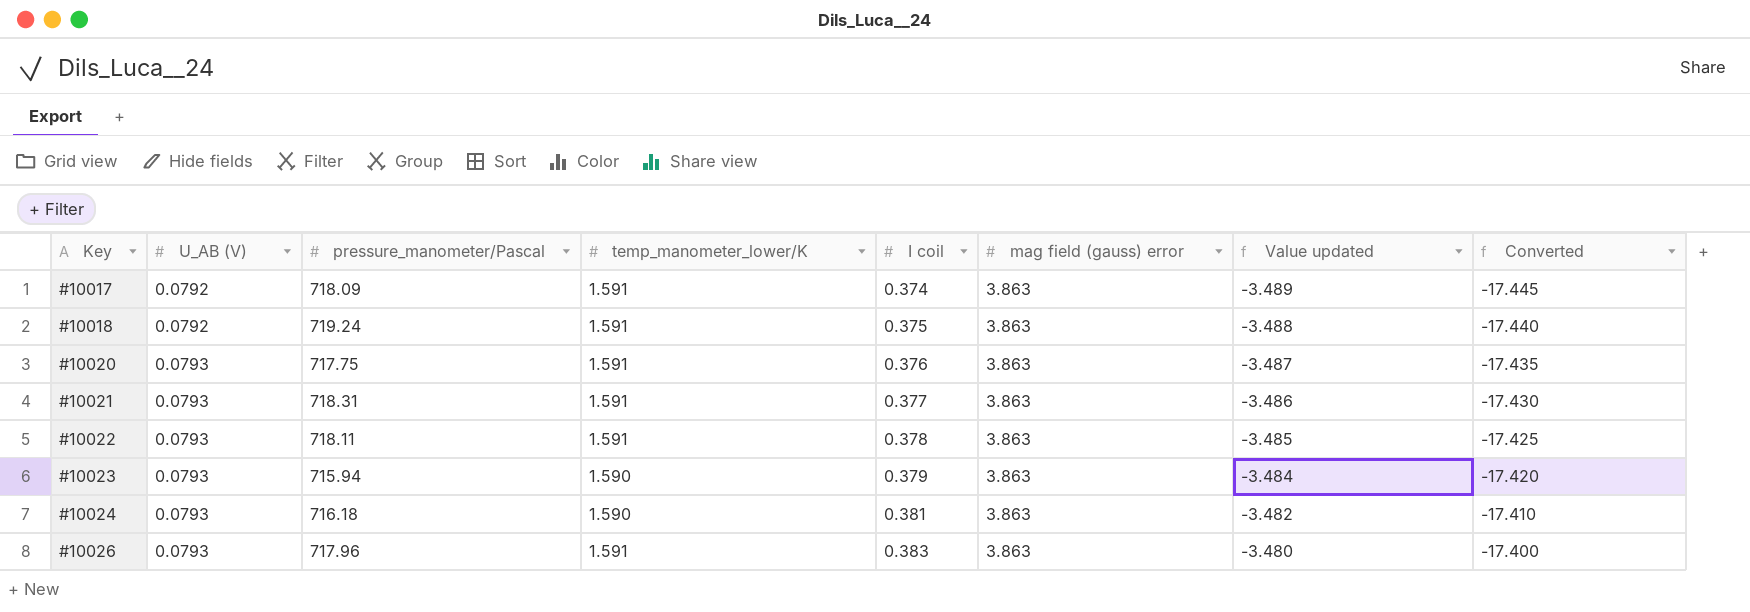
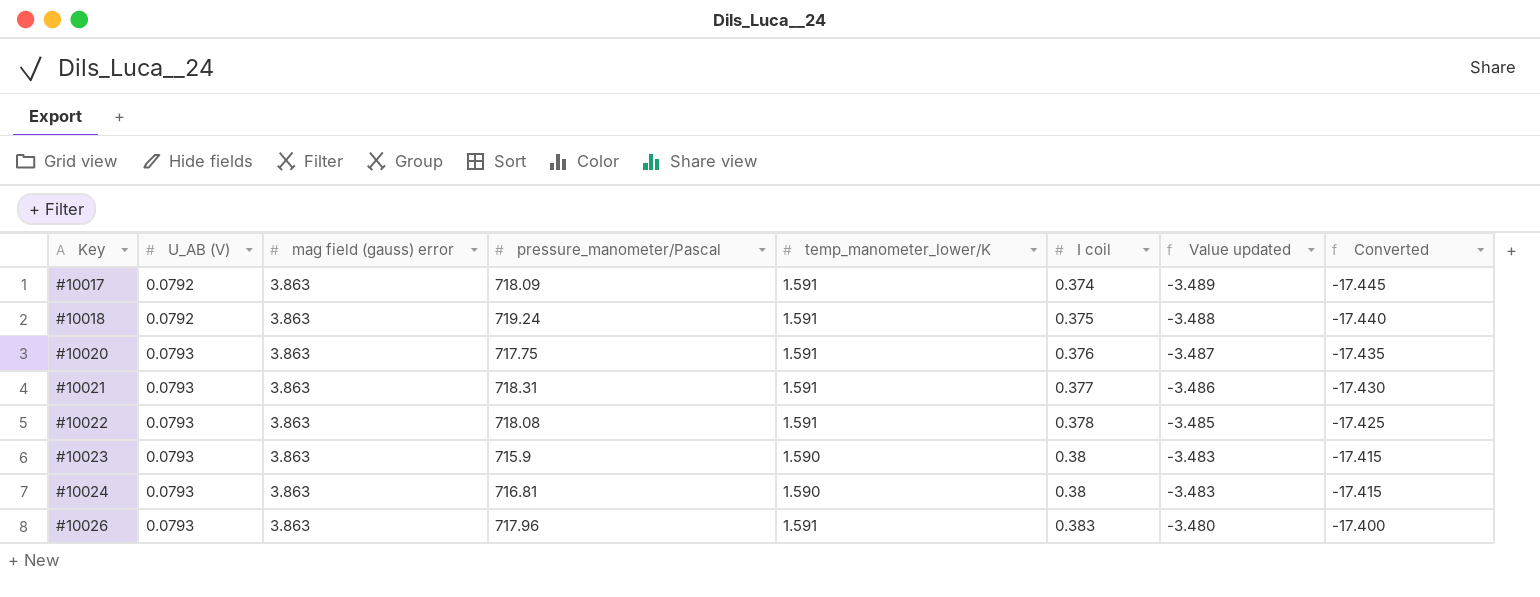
column mag field (gauss) error | position: 6 -> 3
#10022 | pressure_manometer/Pascal: 718.11 -> 718.08
#10023 | pressure_manometer/Pascal: 715.94 -> 715.9
#10023 | I coil: 0.379 -> 0.38
#10023 | Value updated: -3.484 -> -3.483
#10023 | Converted: -17.420 -> -17.415
#10024 | pressure_manometer/Pascal: 716.18 -> 716.81
#10024 | I coil: 0.381 -> 0.38
#10024 | Value updated: -3.482 -> -3.483
#10024 | Converted: -17.410 -> -17.415

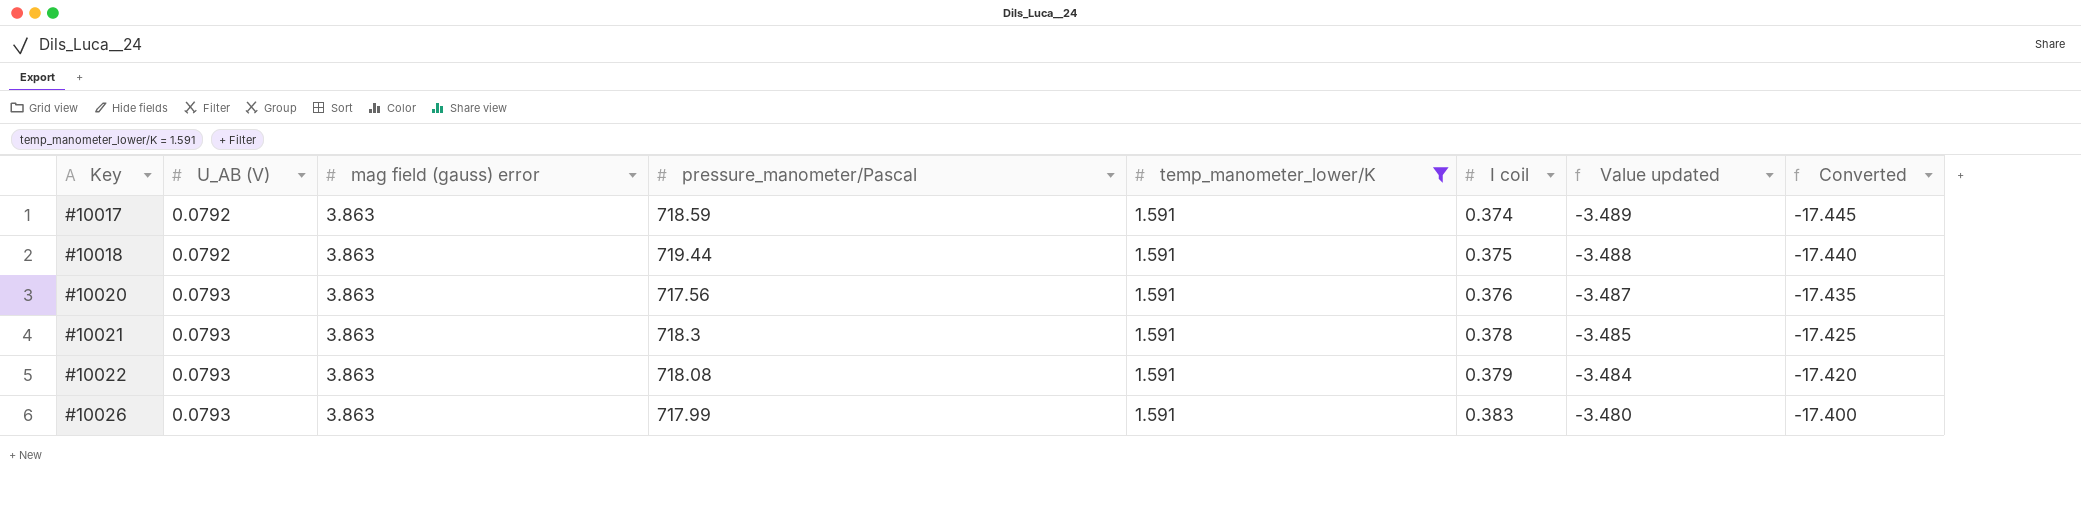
filter: none -> temp_manometer_lower/K = 1.591
#10017 | pressure_manometer/Pascal: 718.09 -> 718.59
#10018 | pressure_manometer/Pascal: 719.24 -> 719.44
#10020 | pressure_manometer/Pascal: 717.75 -> 717.56
#10021 | pressure_manometer/Pascal: 718.31 -> 718.3
#10021 | I coil: 0.377 -> 0.378
#10021 | Value updated: -3.486 -> -3.485
#10021 | Converted: -17.430 -> -17.425
#10022 | I coil: 0.378 -> 0.379
#10022 | Value updated: -3.485 -> -3.484
#10022 | Converted: -17.425 -> -17.420
#10026 | pressure_manometer/Pascal: 717.96 -> 717.99

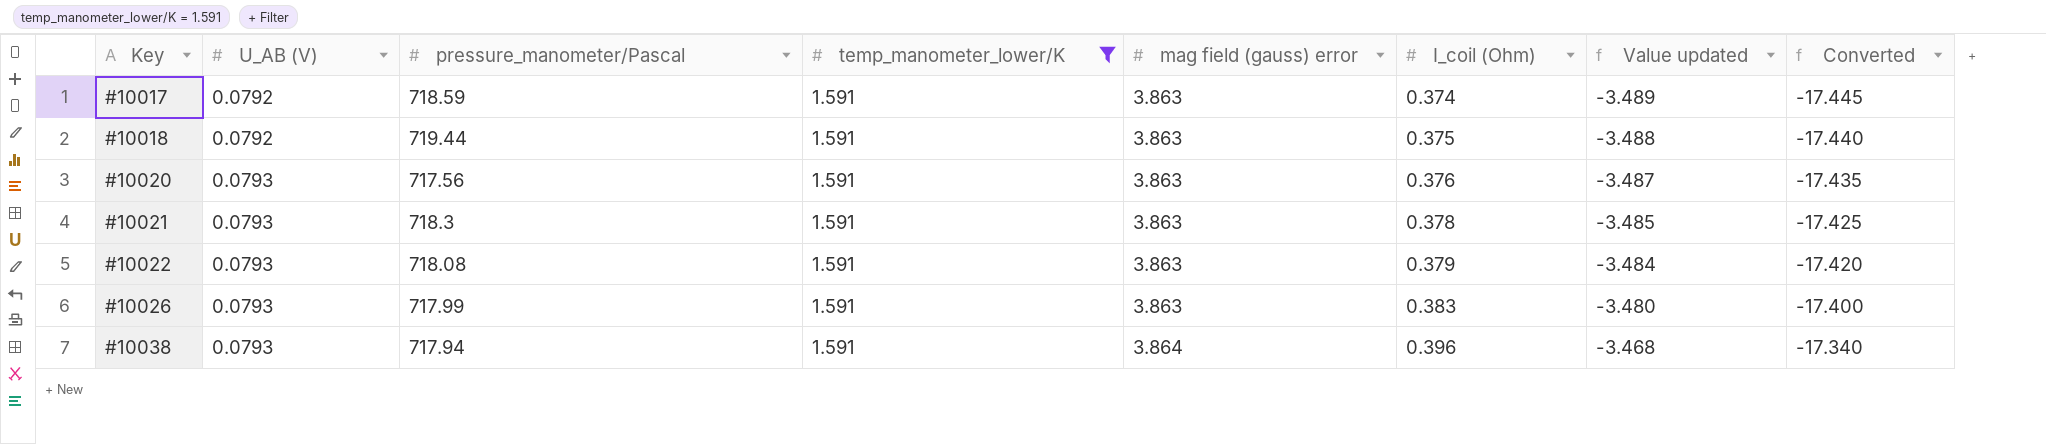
column mag field (gauss) error | position: 3 -> 5
column name: I coil -> I_coil (Ohm)
row #10038: none -> 0.0793 | 717.94 | 1.591 | 3.864 | 0.396 | -3.468 | -17.340

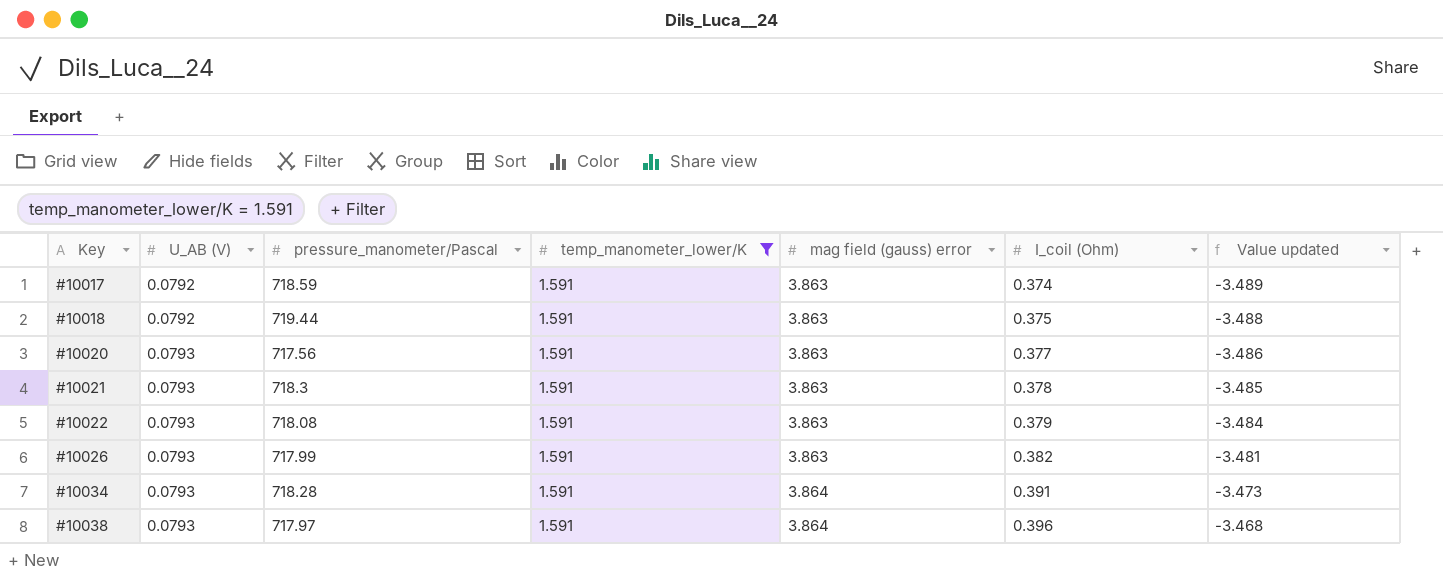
column Converted | formula: [Value updated] * 5 -> none
#10020 | I_coil (Ohm): 0.376 -> 0.377
#10020 | Value updated: -3.487 -> -3.486
#10026 | I_coil (Ohm): 0.383 -> 0.382
#10026 | Value updated: -3.480 -> -3.481
row #10034: none -> 0.0793 | 718.28 | 1.591 | 3.864 | 0.391 | -3.473
#10038 | pressure_manometer/Pascal: 717.94 -> 717.97

